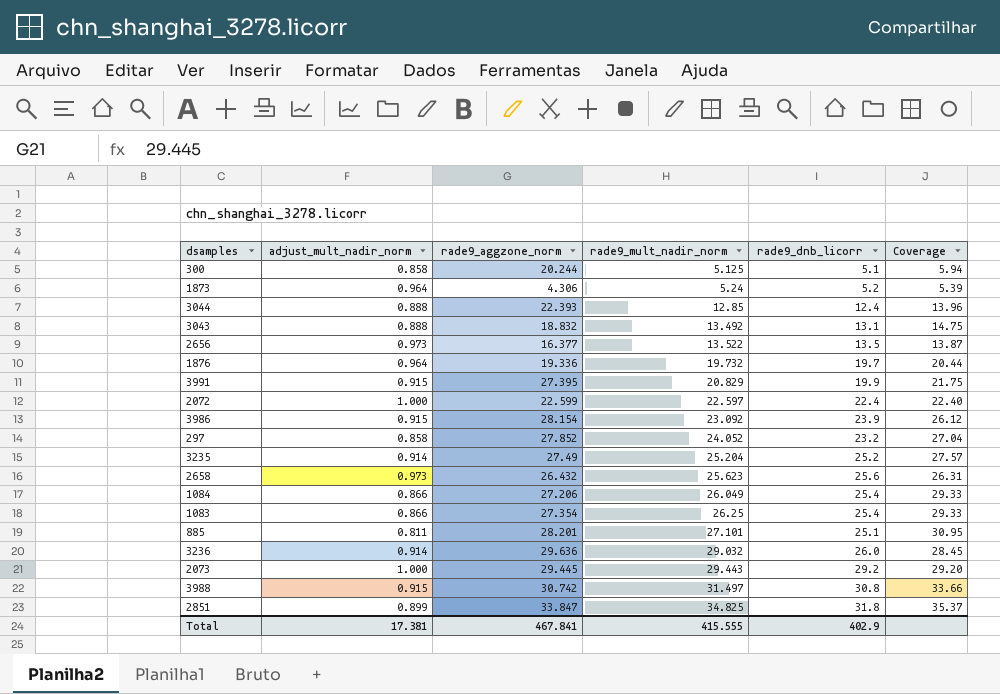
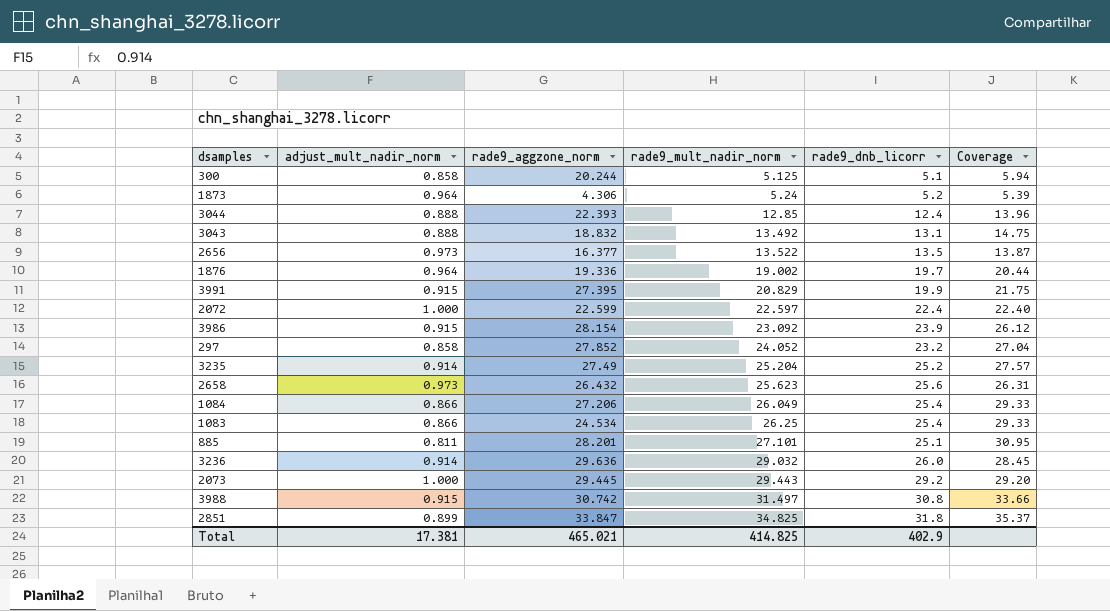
1876 | rade9_mult_nadir_norm: 19.732 -> 19.002
1083 | rade9_aggzone_norm: 27.354 -> 24.534
Total | rade9_aggzone_norm: 467.841 -> 465.021
Total | rade9_mult_nadir_norm: 415.555 -> 414.825

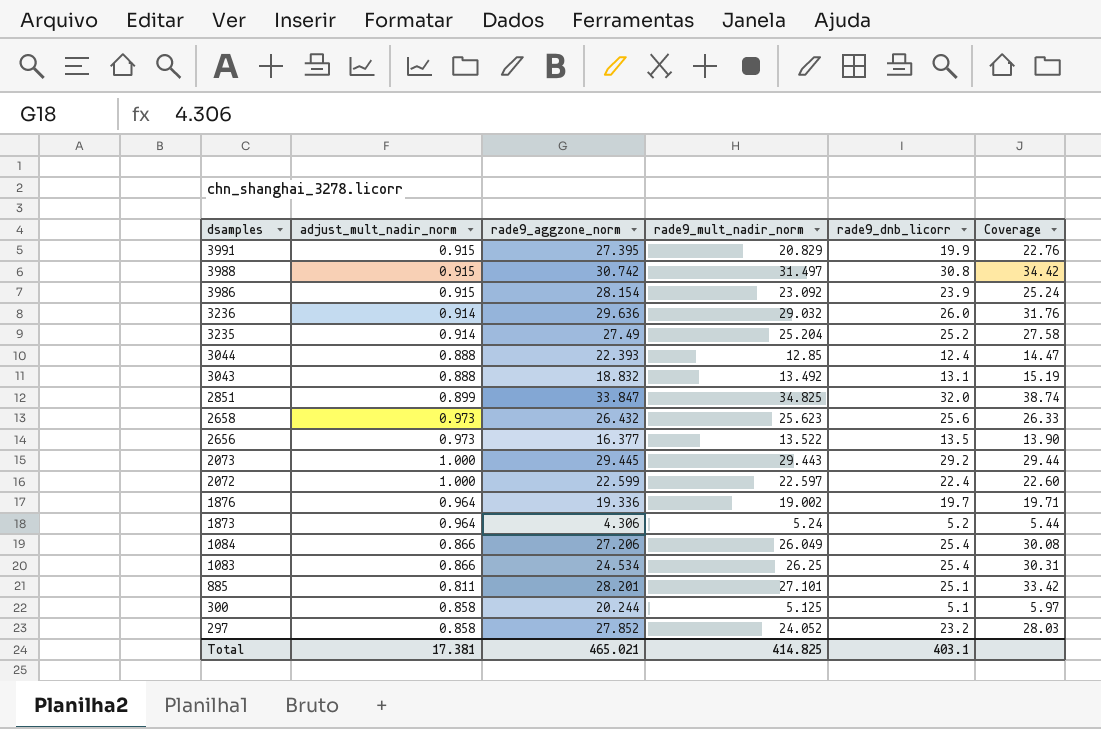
row order: rade9_mult_nadir_norm ascending -> dsamples descending
column Coverage | formula: [rade9_dnb_licorr] / [adjust_mult_nadir_norm] -> [rade9_mult_nadir_norm] / [adjust_mult_nadir_norm]
2851 | rade9_dnb_licorr: 31.8 -> 32.0
Total | rade9_dnb_licorr: 402.9 -> 403.1

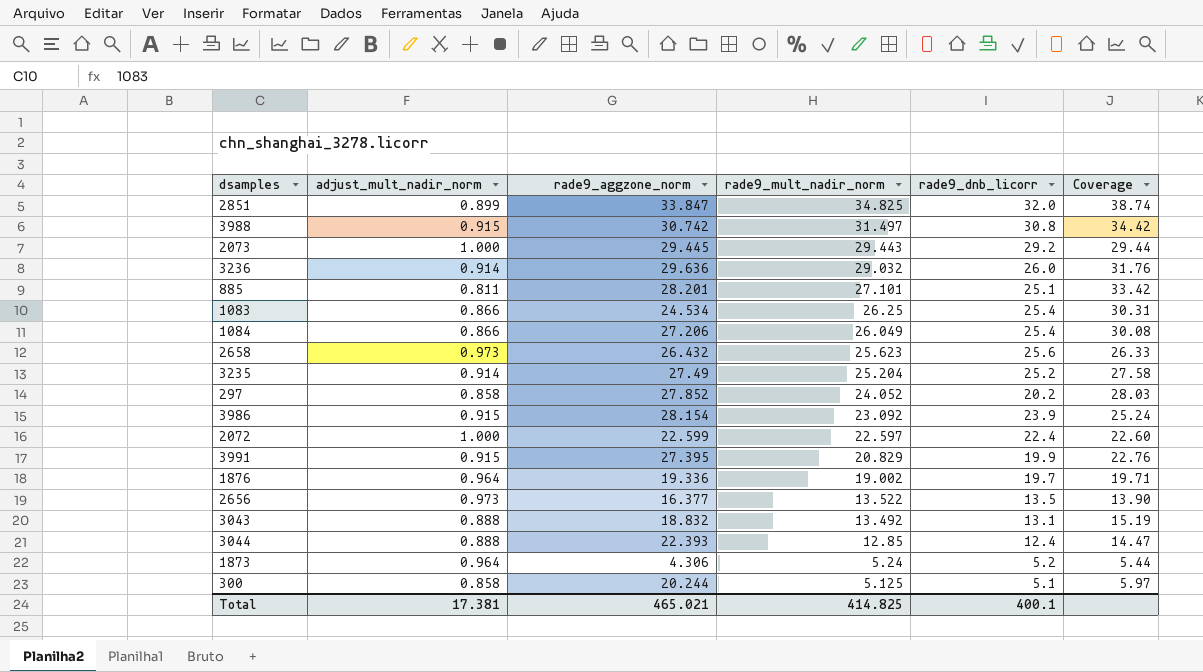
row order: dsamples descending -> rade9_mult_nadir_norm descending
297 | rade9_dnb_licorr: 23.2 -> 20.2
Total | rade9_dnb_licorr: 403.1 -> 400.1

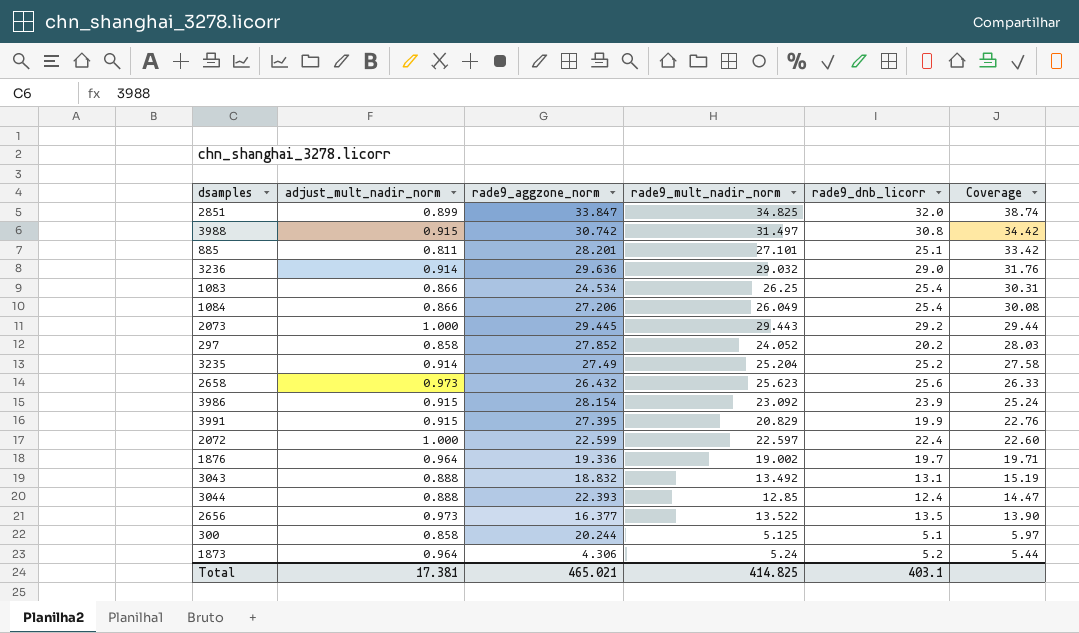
row order: rade9_mult_nadir_norm descending -> Coverage descending
3236 | rade9_dnb_licorr: 26.0 -> 29.0
Total | rade9_dnb_licorr: 400.1 -> 403.1

